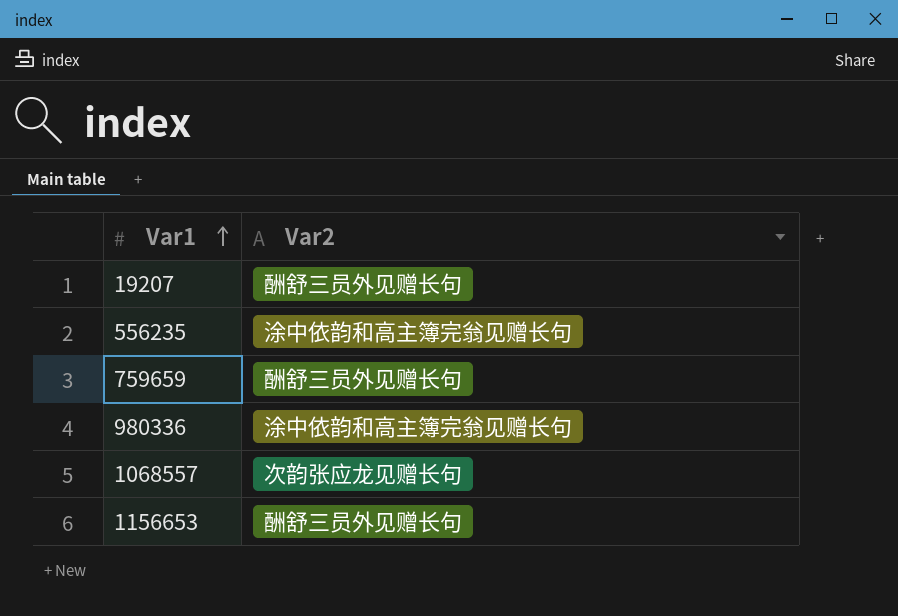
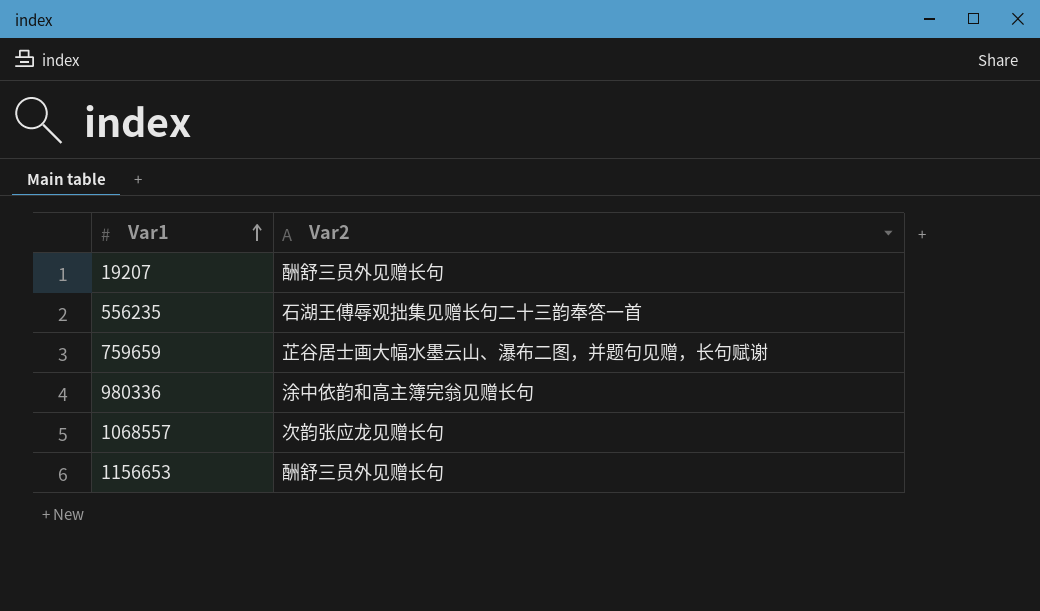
556235 | Var2: 涂中依韵和高主簿完翁见赠长句 -> 石湖王傅辱观拙集见赠长句二十三韵奉答一首
759659 | Var2: 酬舒三员外见赠长句 -> 芷谷居士画大幅水墨云山、瀑布二图，并题句见赠，长句赋谢

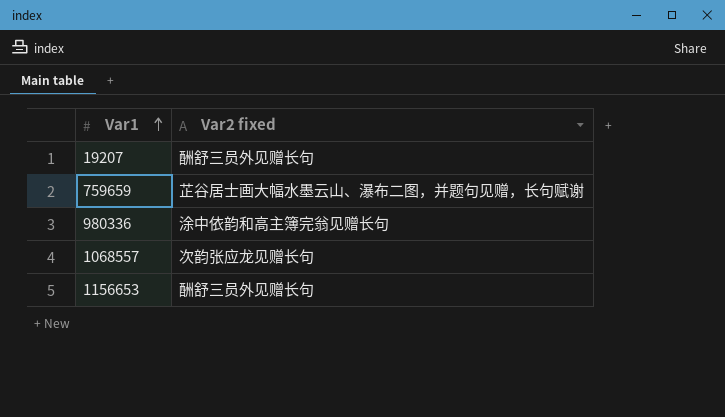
column name: Var2 -> Var2 fixed
row 556235: 石湖王傅辱观拙集见赠长句二十三韵奉答一首 -> none

